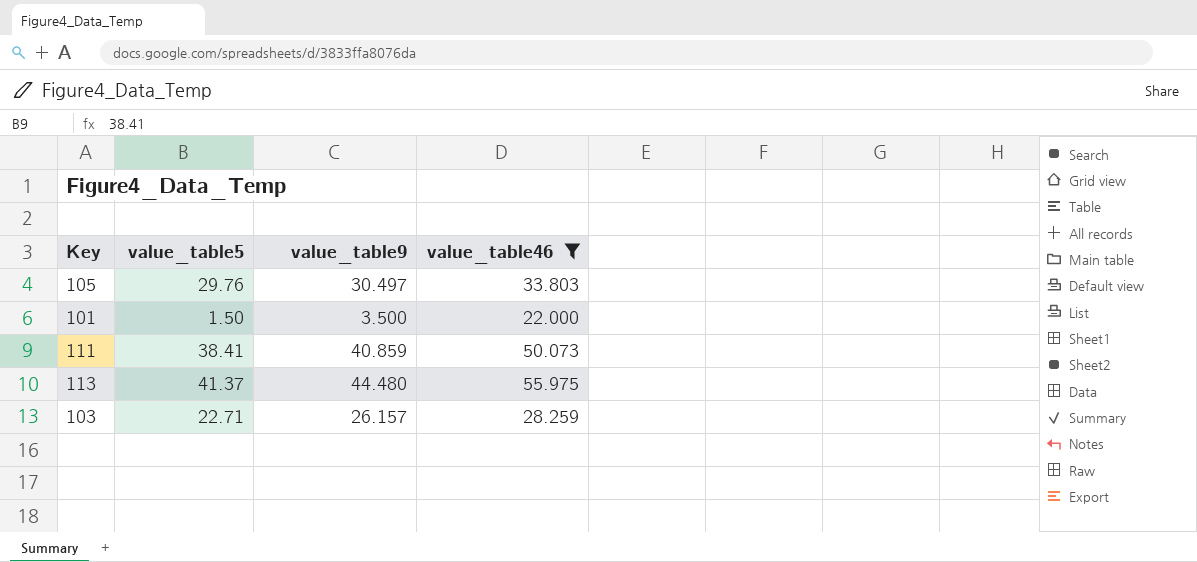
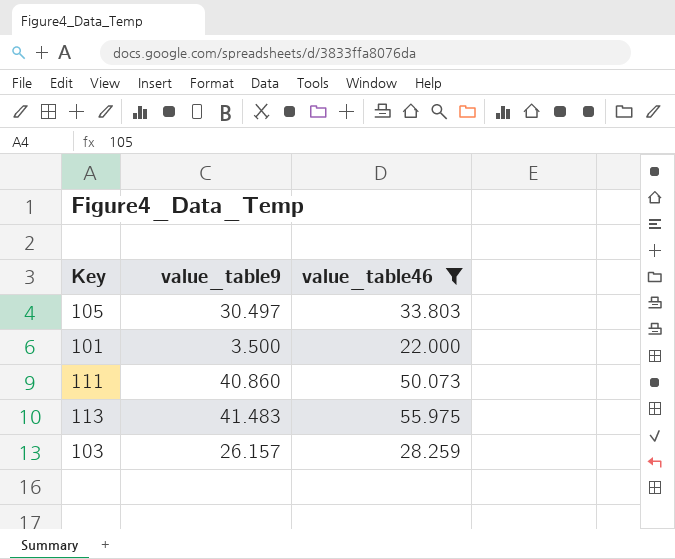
column value_table5 | position: 2 -> none
111 | value_table9: 40.859 -> 40.860
113 | value_table9: 44.480 -> 41.483

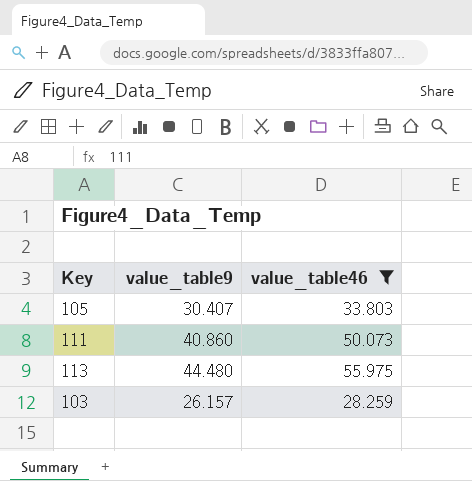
row 101: 3.500 | 22.000 -> none
105 | value_table9: 30.497 -> 30.407
113 | value_table9: 41.483 -> 44.480

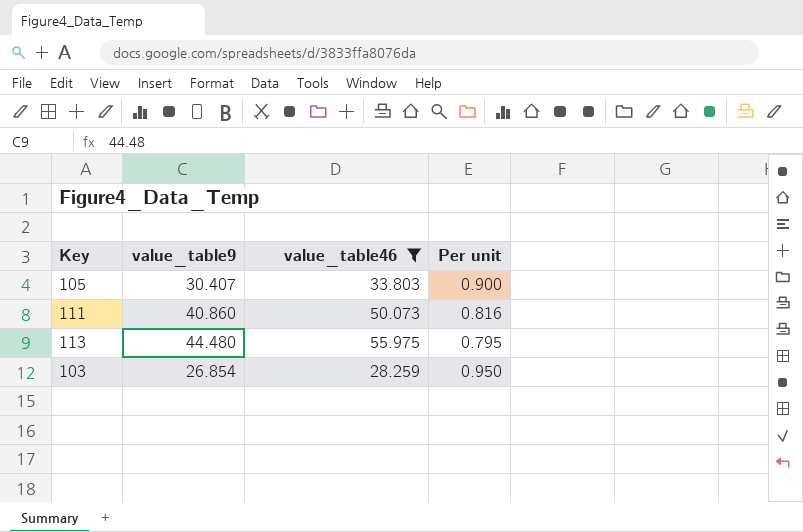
column Per unit | formula: none -> [value_table9] / [value_table46]
103 | value_table9: 26.157 -> 26.854

